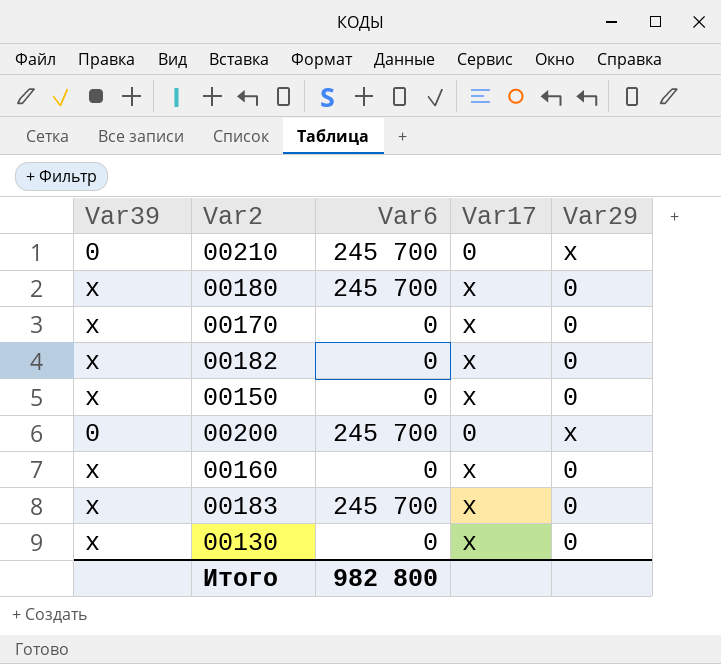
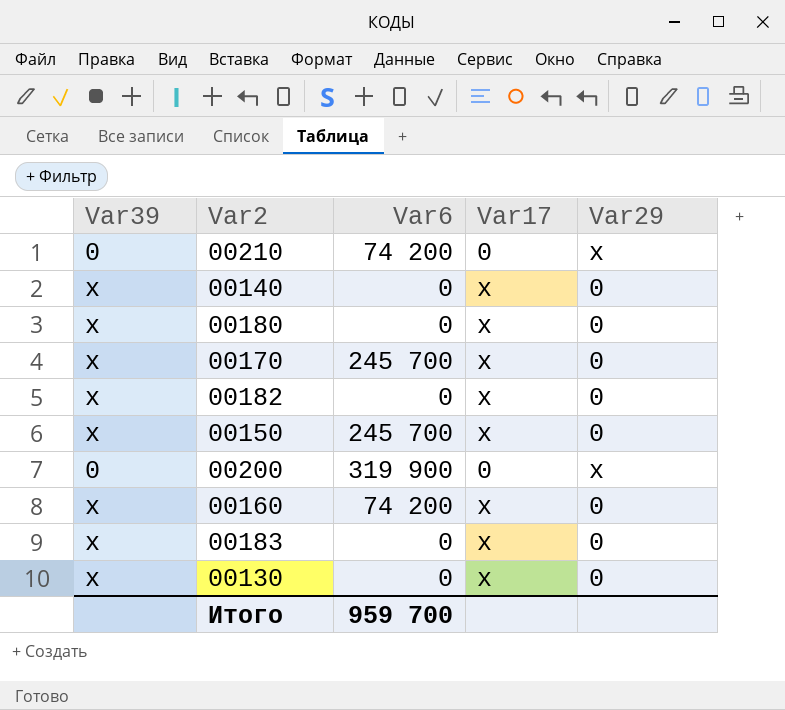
00210 | Var6: 245 700 -> 74 200
row 00140: none -> х | 0 | х | 0
00180 | Var6: 245 700 -> 0
00170 | Var6: 0 -> 245 700
00150 | Var6: 0 -> 245 700
00200 | Var6: 245 700 -> 319 900
00160 | Var6: 0 -> 74 200
00183 | Var6: 245 700 -> 0
Итого | Var6: 982 800 -> 959 700

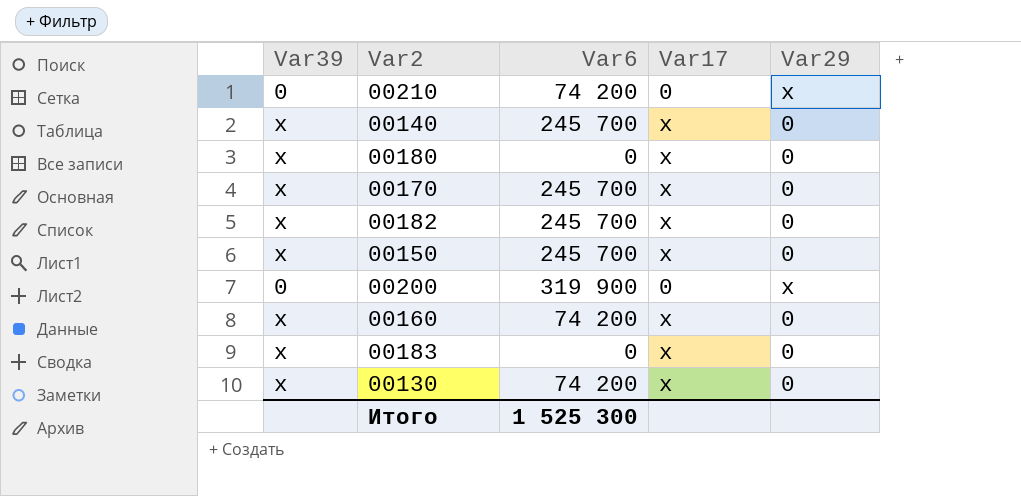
00140 | Var6: 0 -> 245 700
00182 | Var6: 0 -> 245 700
00130 | Var6: 0 -> 74 200
Итого | Var6: 959 700 -> 1 525 300

